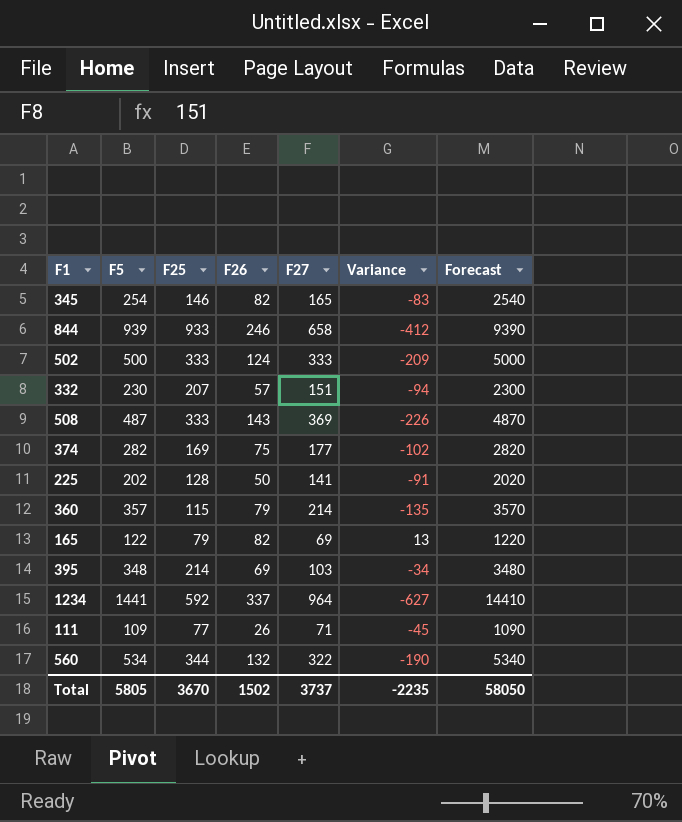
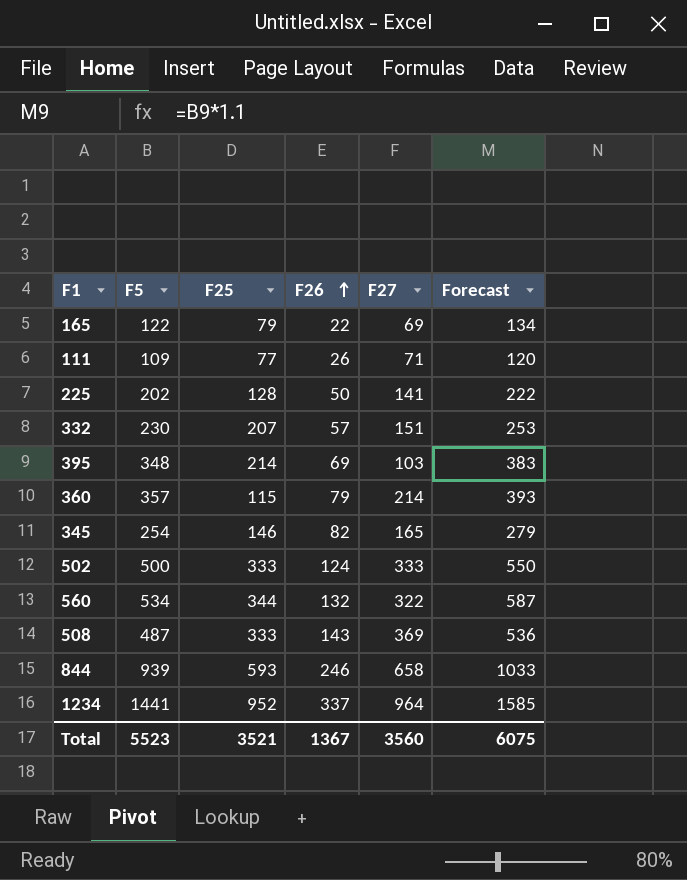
row order: none -> F26 ascending
column Variance | formula: [F26] - [F27] -> none
column Forecast | formula: [F5] * 10 -> [F5] * 1.1
row 374: 282 | 169 | 75 | 177 | -102 | 2820 -> none
165 | F26: 82 -> 22
844 | F25: 933 -> 593
1234 | F25: 592 -> 952
Total | F5: 5805 -> 5523
Total | F25: 3670 -> 3521
Total | F26: 1502 -> 1367
Total | F27: 3737 -> 3560
Total | Forecast: 58050 -> 6075

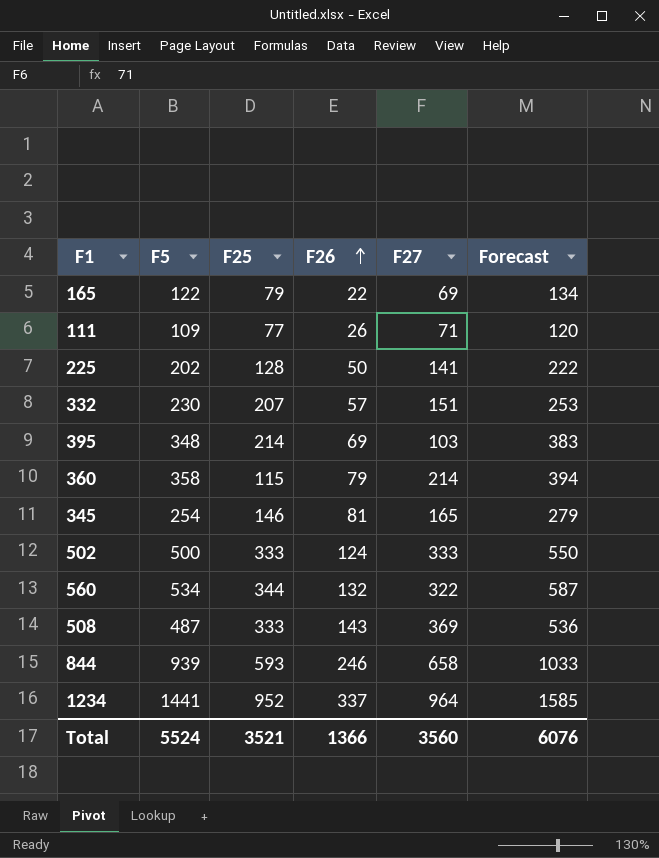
360 | F5: 357 -> 358
360 | Forecast: 393 -> 394
345 | F26: 82 -> 81
Total | F5: 5523 -> 5524
Total | F26: 1367 -> 1366
Total | Forecast: 6075 -> 6076

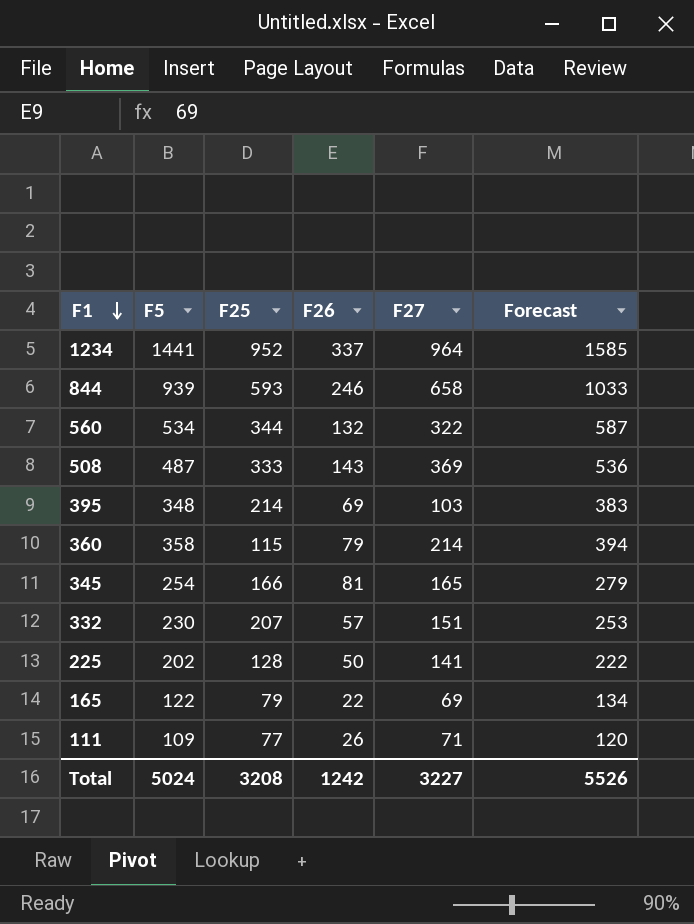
row order: F26 ascending -> F1 descending
row 502: 500 | 333 | 124 | 333 | 550 -> none
345 | F25: 146 -> 166
Total | F5: 5524 -> 5024
Total | F25: 3521 -> 3208
Total | F26: 1366 -> 1242
Total | F27: 3560 -> 3227
Total | Forecast: 6076 -> 5526

